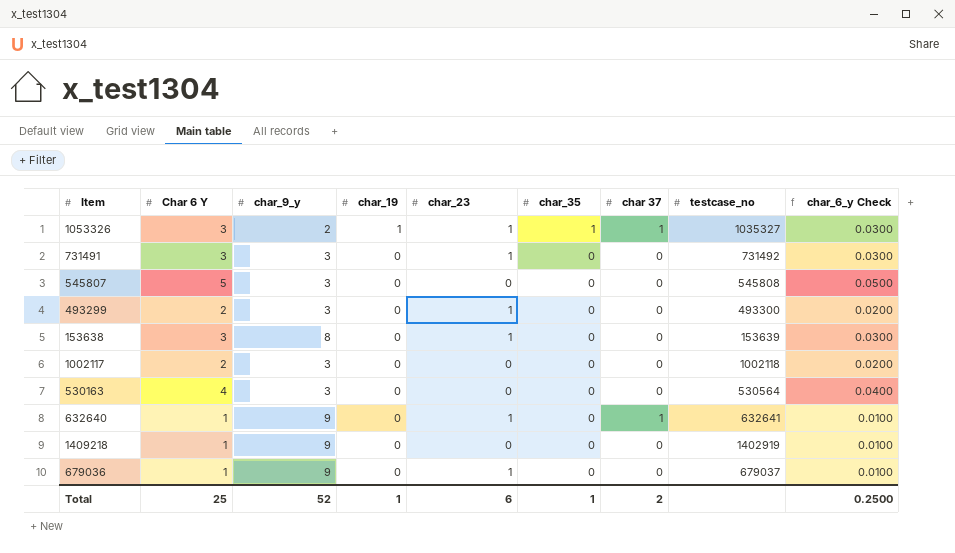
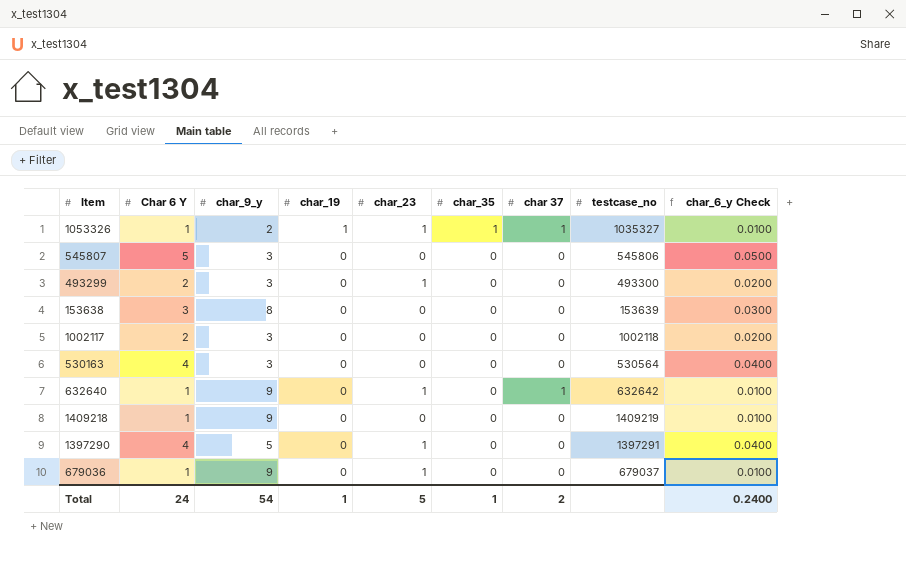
row 731491: 3 | 3 | 0 | 1 | 0 | 0 | 731492 | 0.0300 -> none
1053326 | Char 6 Y: 3 -> 1
1053326 | char_6_y Check: 0.0300 -> 0.0100
545807 | testcase_no: 545808 -> 545806
153638 | char_23: 1 -> 0
632640 | testcase_no: 632641 -> 632642
1409218 | testcase_no: 1402919 -> 1409219
row 1397290: none -> 4 | 5 | 0 | 1 | 0 | 0 | 1397291 | 0.0400
Total | Char 6 Y: 25 -> 24
Total | char_9_y: 52 -> 54
Total | char_23: 6 -> 5
Total | char_6_y Check: 0.2500 -> 0.2400

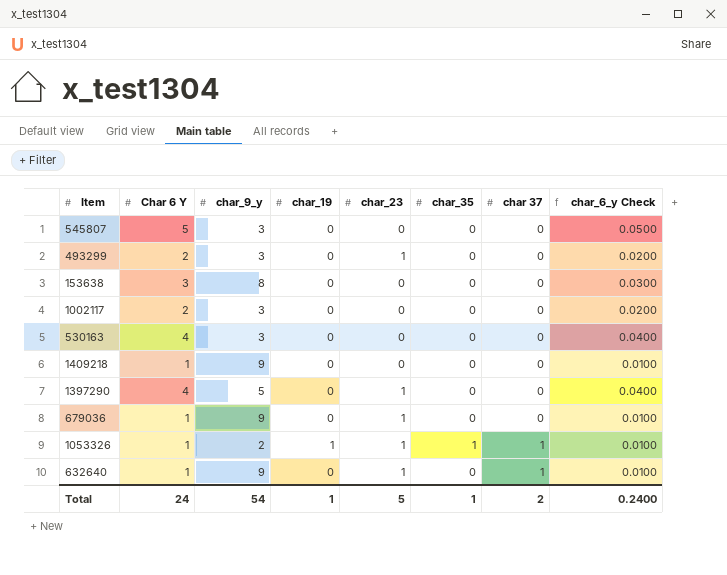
row order: char_19 descending -> char 37 ascending
column testcase_no | position: 8 -> none

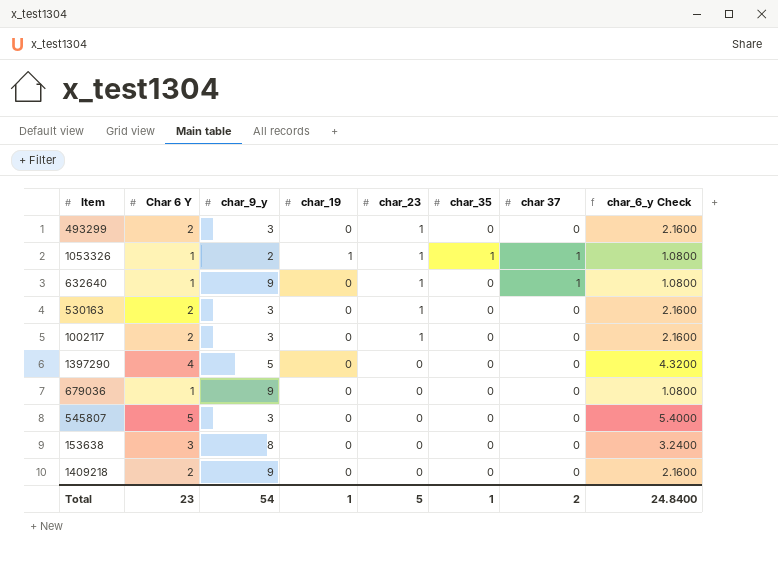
row order: char 37 ascending -> char_23 descending
column char_6_y Check | formula: [Char 6 Y] * 0.01 -> [Char 6 Y] * 1.08
530163 | Char 6 Y: 4 -> 2
530163 | char_23: 0 -> 1
1002117 | char_23: 0 -> 1
1397290 | char_23: 1 -> 0
679036 | char_23: 1 -> 0
1409218 | Char 6 Y: 1 -> 2
Total | Char 6 Y: 24 -> 23
Total | char_6_y Check: 0.2400 -> 24.8400

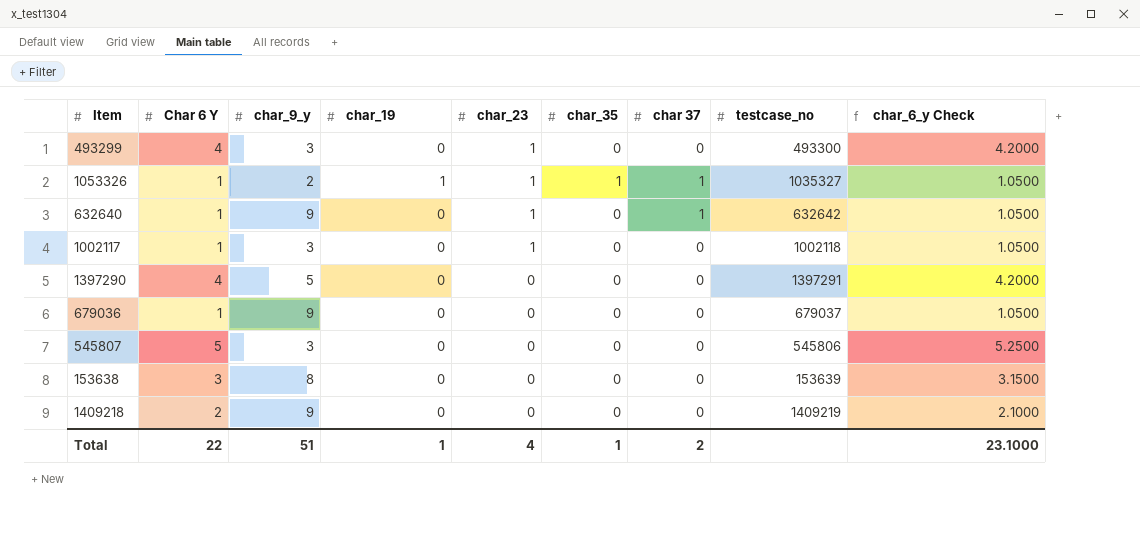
column testcase_no | position: none -> 8
column char_6_y Check | formula: [Char 6 Y] * 1.08 -> [Char 6 Y] * 1.05
row 530163: 2 | 3 | 0 | 1 | 0 | 0 | 2.1600 -> none
493299 | Char 6 Y: 2 -> 4
1002117 | Char 6 Y: 2 -> 1
Total | Char 6 Y: 23 -> 22
Total | char_9_y: 54 -> 51
Total | char_23: 5 -> 4
Total | char_6_y Check: 24.8400 -> 23.1000

